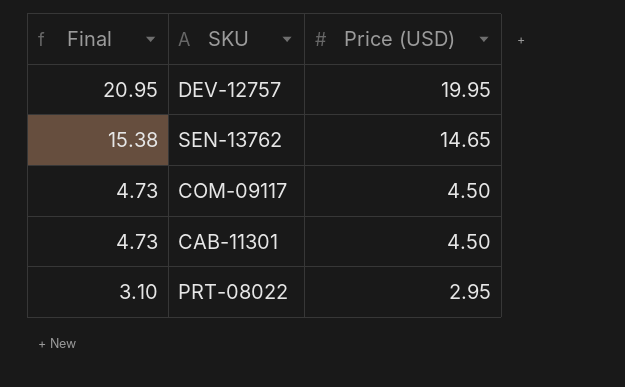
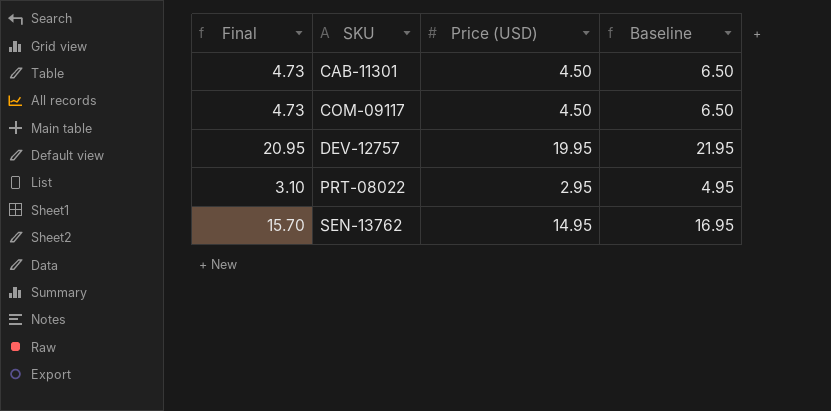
row order: Final descending -> SKU ascending
column Baseline | formula: none -> [Price (USD)] + 2
SEN-13762 | Final: 15.38 -> 15.70
SEN-13762 | Price (USD): 14.65 -> 14.95

